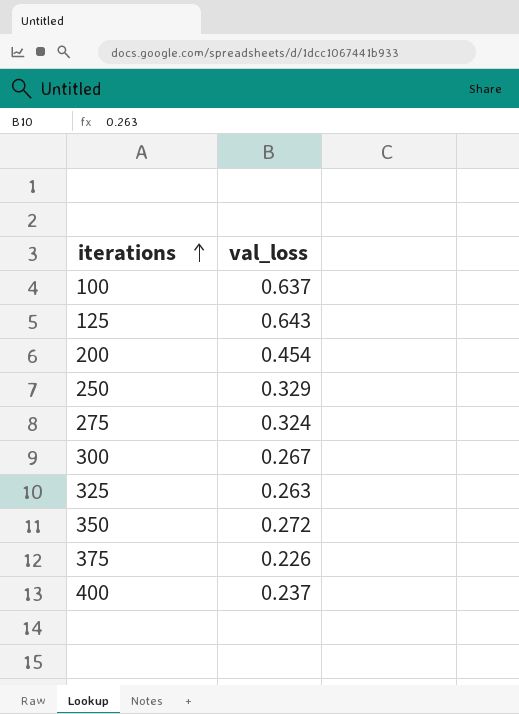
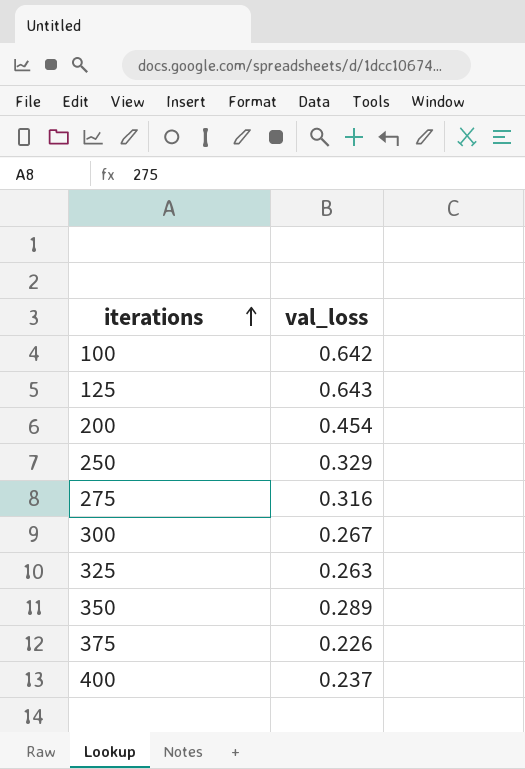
100 | val_loss: 0.637 -> 0.642
275 | val_loss: 0.324 -> 0.316
350 | val_loss: 0.272 -> 0.289

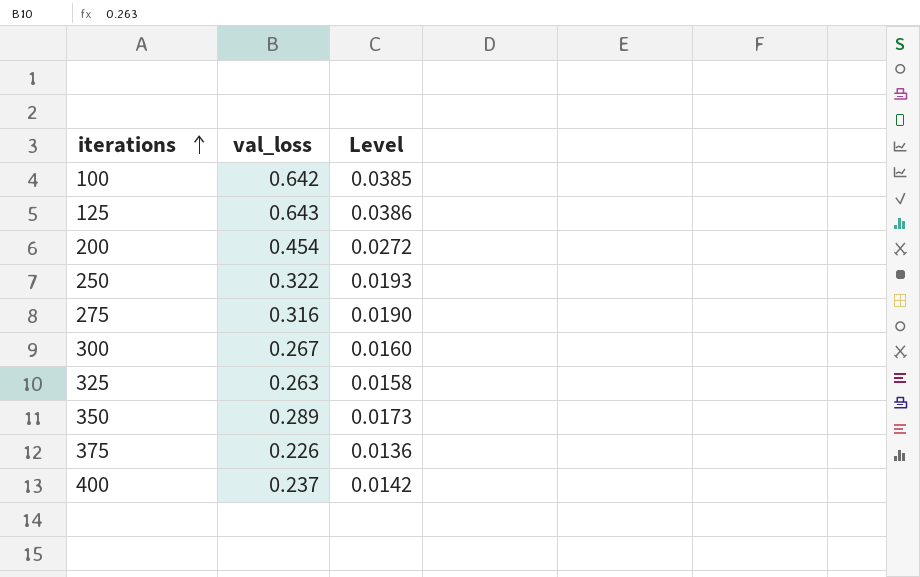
column Level | formula: none -> [val_loss] * 0.06
250 | val_loss: 0.329 -> 0.322

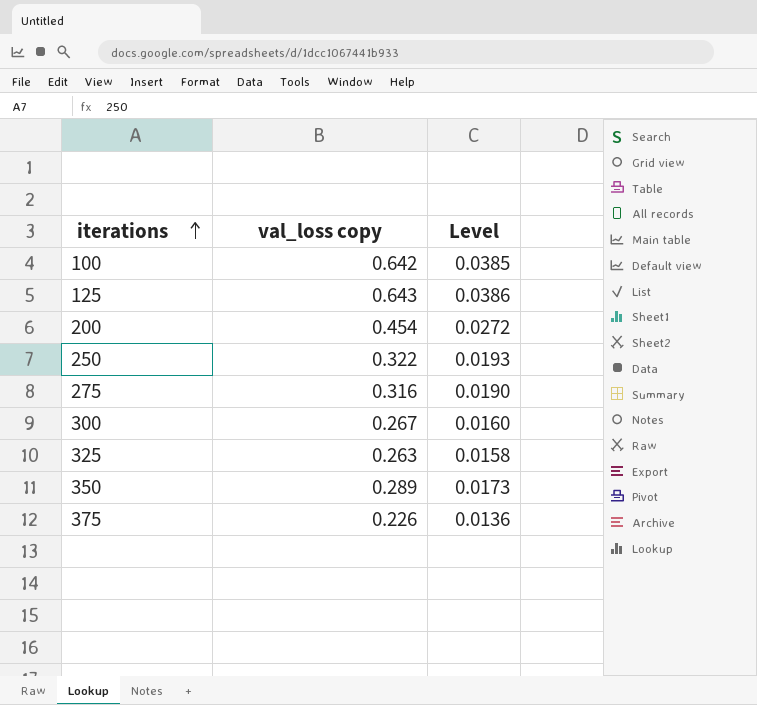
column name: val_loss -> val_loss copy
row 400: 0.237 | 0.0142 -> none

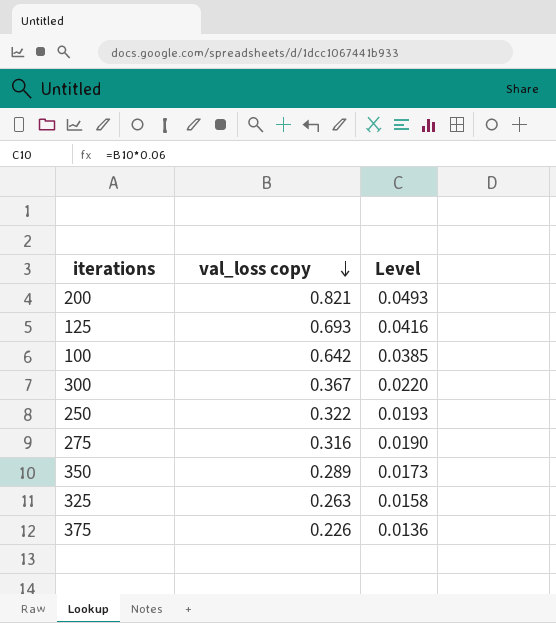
row order: iterations ascending -> val_loss copy descending
200 | val_loss copy: 0.454 -> 0.821
200 | Level: 0.0272 -> 0.0493
125 | val_loss copy: 0.643 -> 0.693
125 | Level: 0.0386 -> 0.0416
300 | val_loss copy: 0.267 -> 0.367
300 | Level: 0.0160 -> 0.0220

